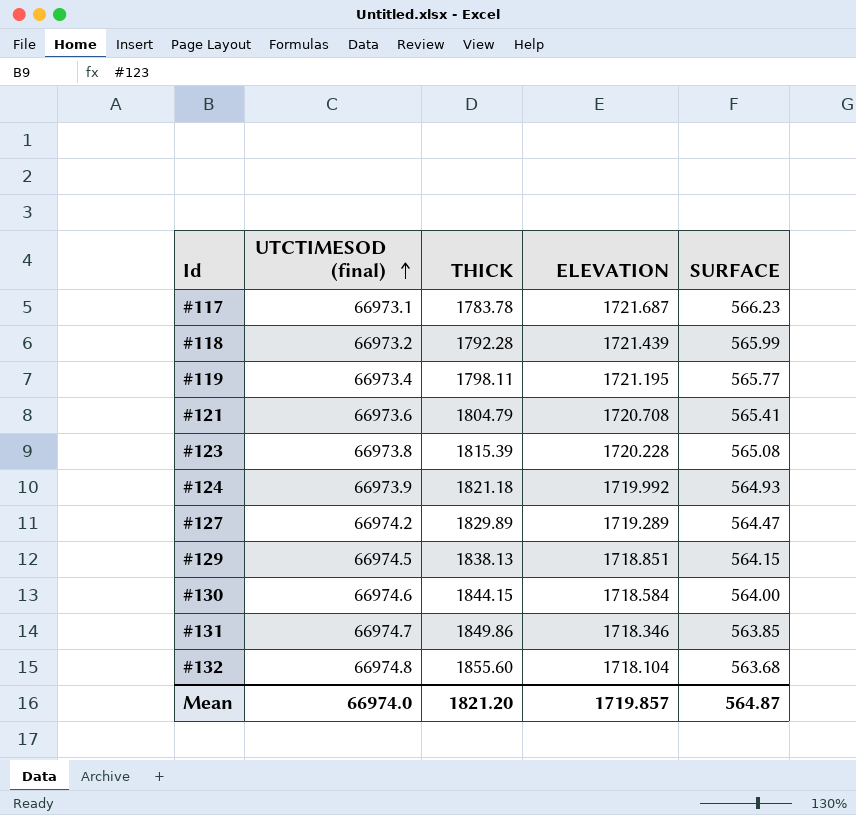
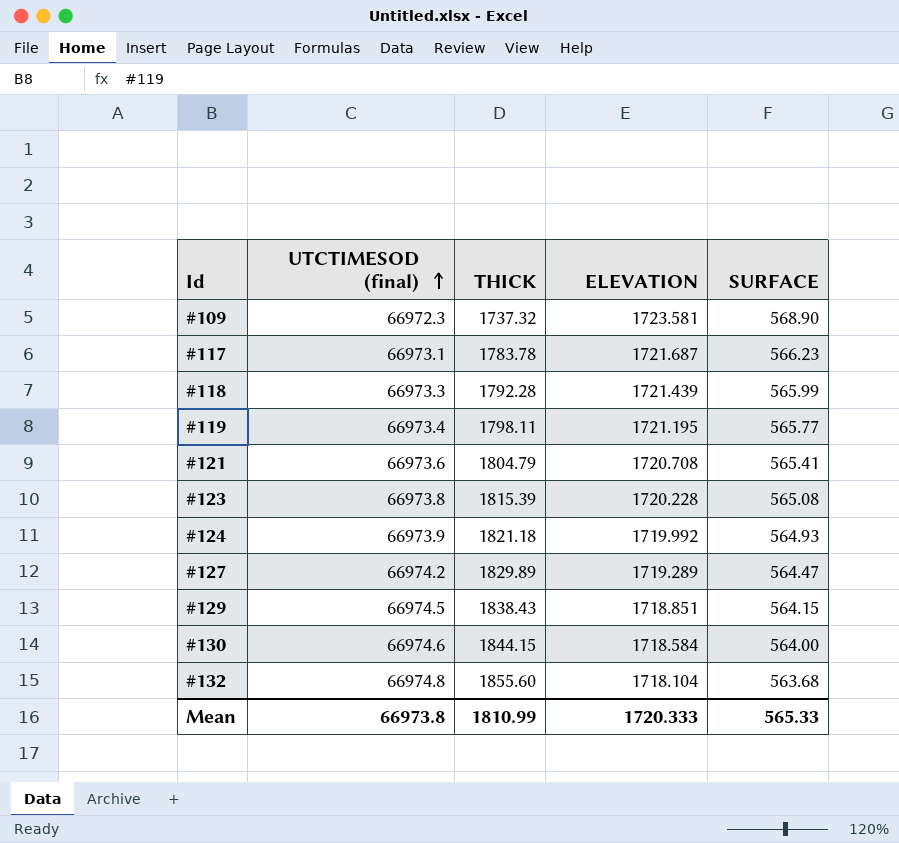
row #131: 66974.7 | 1849.86 | 1718.346 | 563.85 -> none
row #109: none -> 66972.3 | 1737.32 | 1723.581 | 568.90
#118 | UTCTIMESOD (final): 66973.2 -> 66973.3
#129 | THICK: 1838.13 -> 1838.43
Mean | UTCTIMESOD (final): 66974.0 -> 66973.8
Mean | THICK: 1821.20 -> 1810.99
Mean | ELEVATION: 1719.857 -> 1720.333
Mean | SURFACE: 564.87 -> 565.33

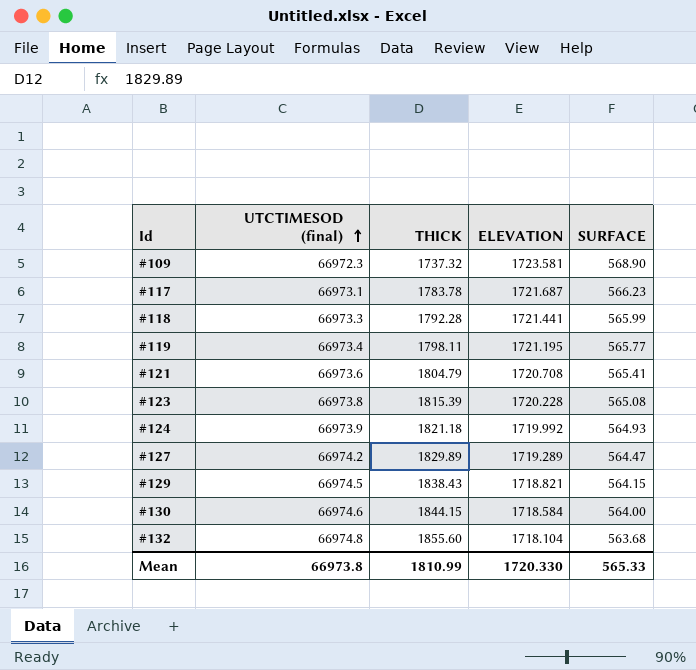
#118 | ELEVATION: 1721.439 -> 1721.441
#129 | ELEVATION: 1718.851 -> 1718.821
Mean | ELEVATION: 1720.333 -> 1720.330

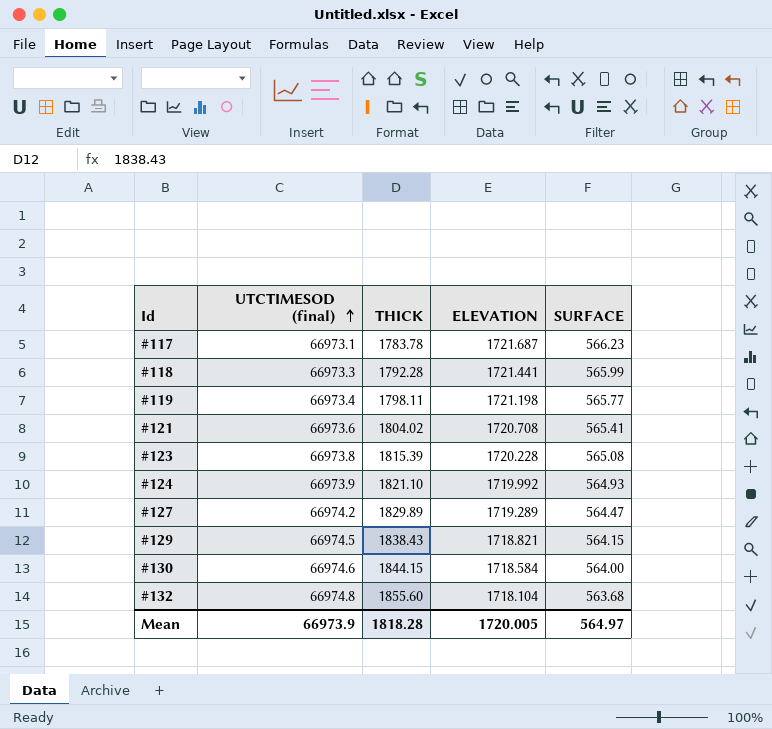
row #109: 66972.3 | 1737.32 | 1723.581 | 568.90 -> none
#119 | ELEVATION: 1721.195 -> 1721.198
#121 | THICK: 1804.79 -> 1804.02
#124 | THICK: 1821.18 -> 1821.10
Mean | UTCTIMESOD (final): 66973.8 -> 66973.9
Mean | THICK: 1810.99 -> 1818.28
Mean | ELEVATION: 1720.330 -> 1720.005
Mean | SURFACE: 565.33 -> 564.97

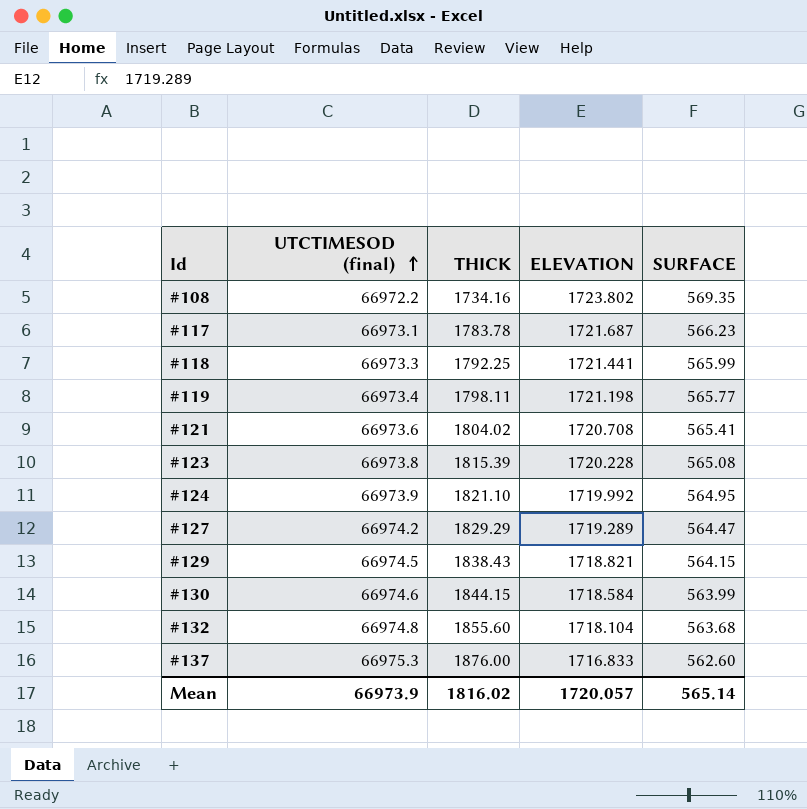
row #108: none -> 66972.2 | 1734.16 | 1723.802 | 569.35
#118 | THICK: 1792.28 -> 1792.25
#124 | SURFACE: 564.93 -> 564.95
#127 | THICK: 1829.89 -> 1829.29
#130 | SURFACE: 564.00 -> 563.99
row #137: none -> 66975.3 | 1876.00 | 1716.833 | 562.60
Mean | THICK: 1818.28 -> 1816.02
Mean | ELEVATION: 1720.005 -> 1720.057
Mean | SURFACE: 564.97 -> 565.14

